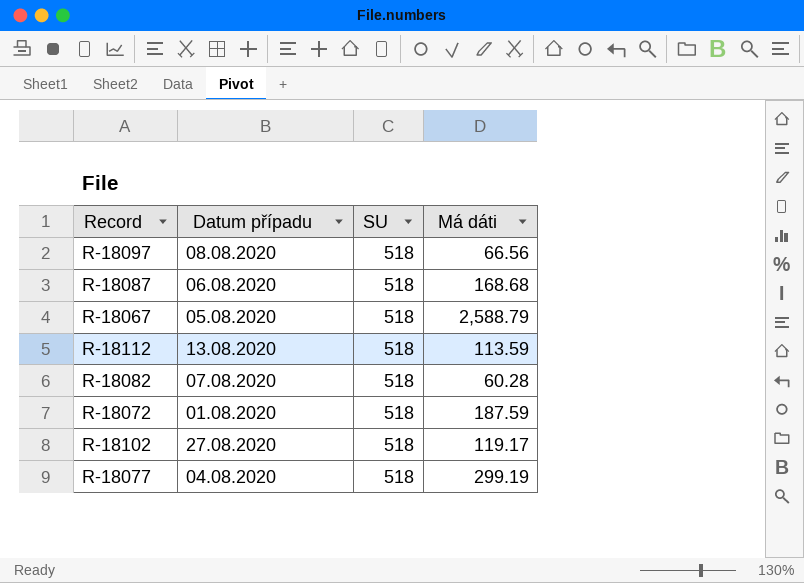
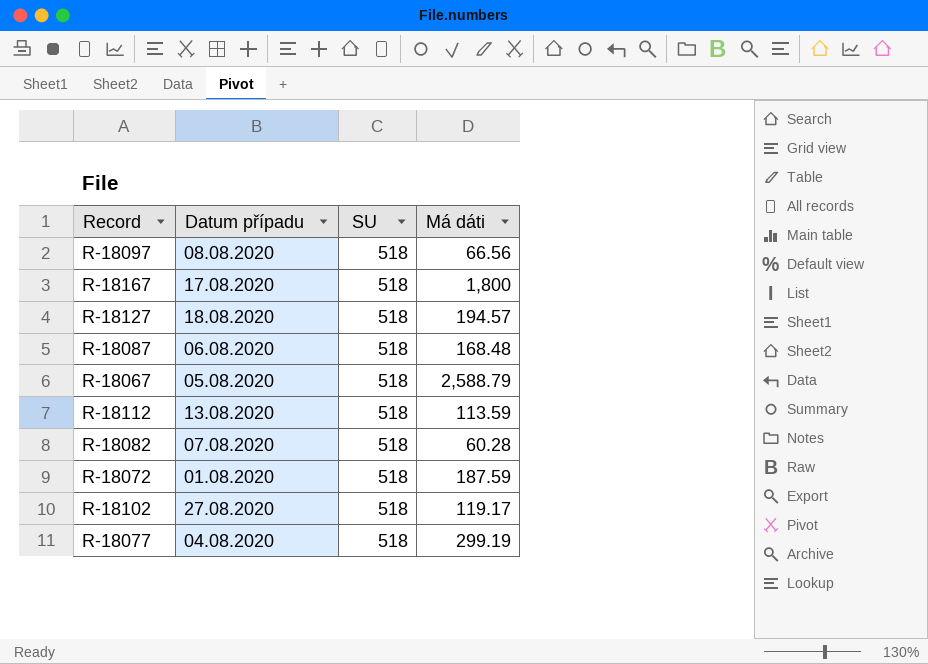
row R-18167: none -> 17.08.2020 | 518 | 1,800
row R-18127: none -> 18.08.2020 | 518 | 194.57
R-18087 | Má dáti: 168.68 -> 168.48

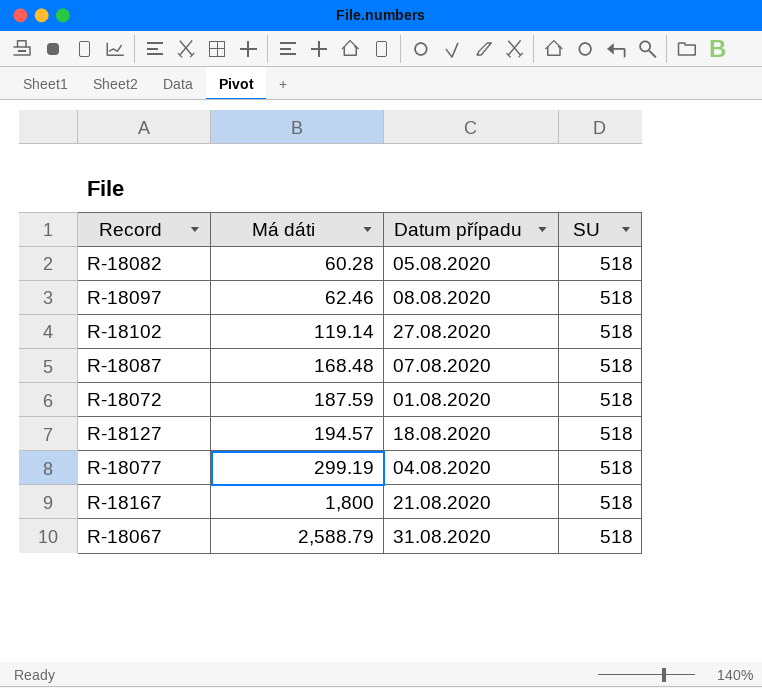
row order: none -> Má dáti ascending
column Má dáti | position: 4 -> 2
row R-18112: 13.08.2020 | 518 | 113.59 -> none
R-18082 | Datum případu: 07.08.2020 -> 05.08.2020
R-18097 | Má dáti: 66.56 -> 62.46
R-18102 | Má dáti: 119.17 -> 119.14
R-18087 | Datum případu: 06.08.2020 -> 07.08.2020
R-18167 | Datum případu: 17.08.2020 -> 21.08.2020
R-18067 | Datum případu: 05.08.2020 -> 31.08.2020

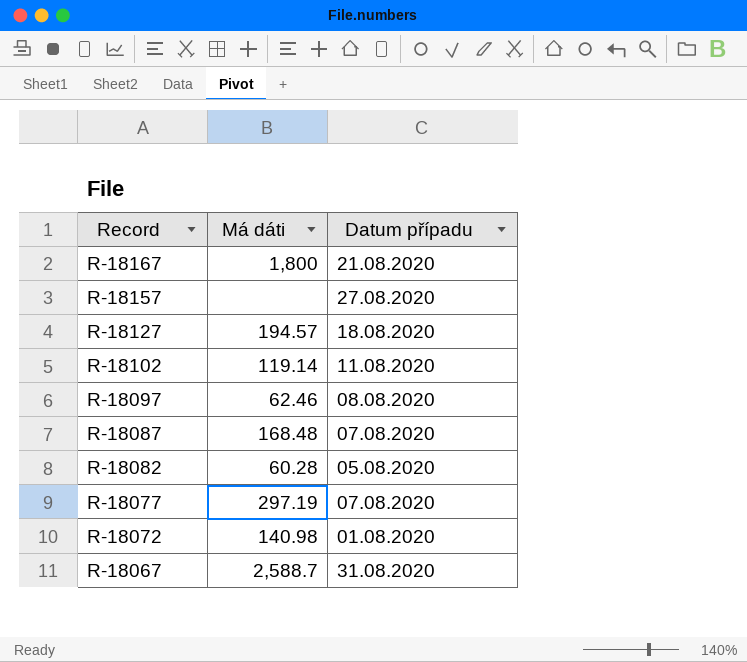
row order: Má dáti ascending -> Record descending
column SU | position: 4 -> none
row R-18157: none -> none | 27.08.2020
R-18102 | Datum případu: 27.08.2020 -> 11.08.2020
R-18077 | Má dáti: 299.19 -> 297.19
R-18077 | Datum případu: 04.08.2020 -> 07.08.2020
R-18072 | Má dáti: 187.59 -> 140.98
R-18067 | Má dáti: 2,588.79 -> 2,588.7

